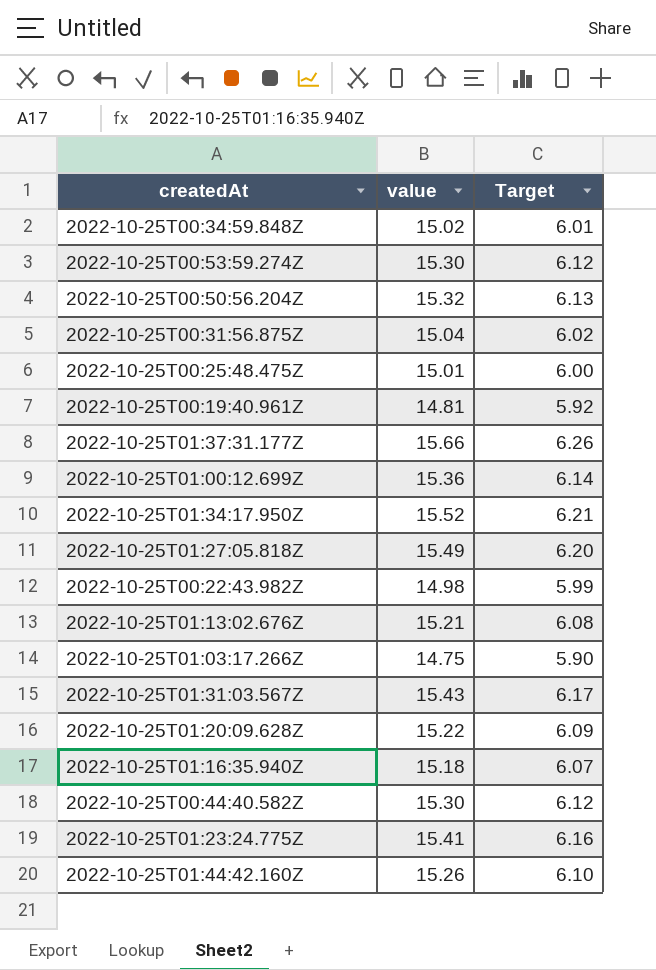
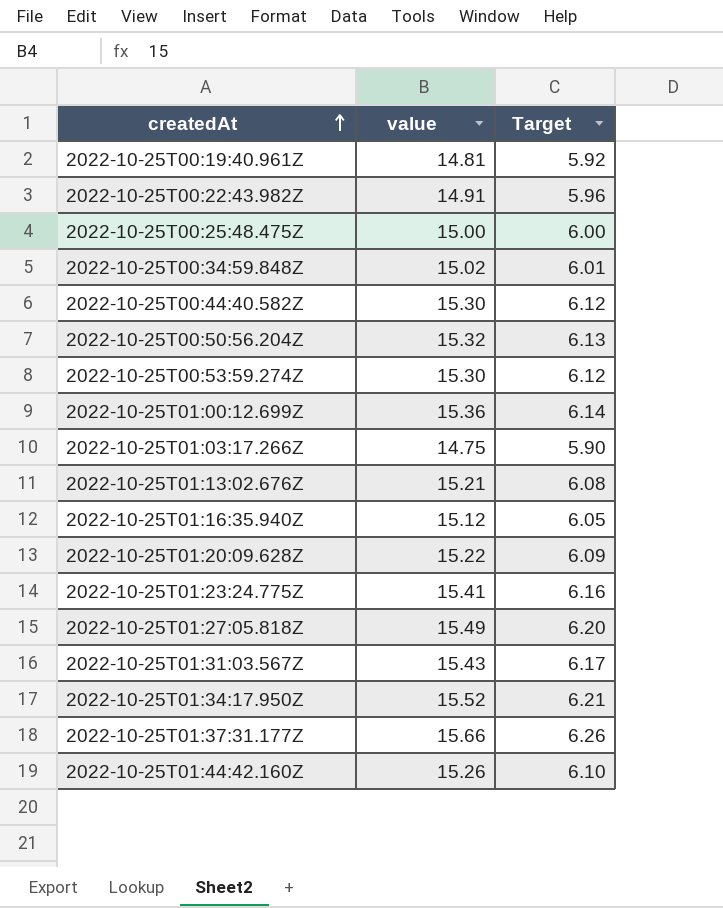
row order: none -> createdAt ascending
row 2022-10-25T00:31:56.875Z: 15.04 | 6.02 -> none
2022-10-25T00:22:43.982Z | value: 14.98 -> 14.91
2022-10-25T00:22:43.982Z | Target: 5.99 -> 5.96
2022-10-25T00:25:48.475Z | value: 15.01 -> 15.00
2022-10-25T01:16:35.940Z | value: 15.18 -> 15.12
2022-10-25T01:16:35.940Z | Target: 6.07 -> 6.05

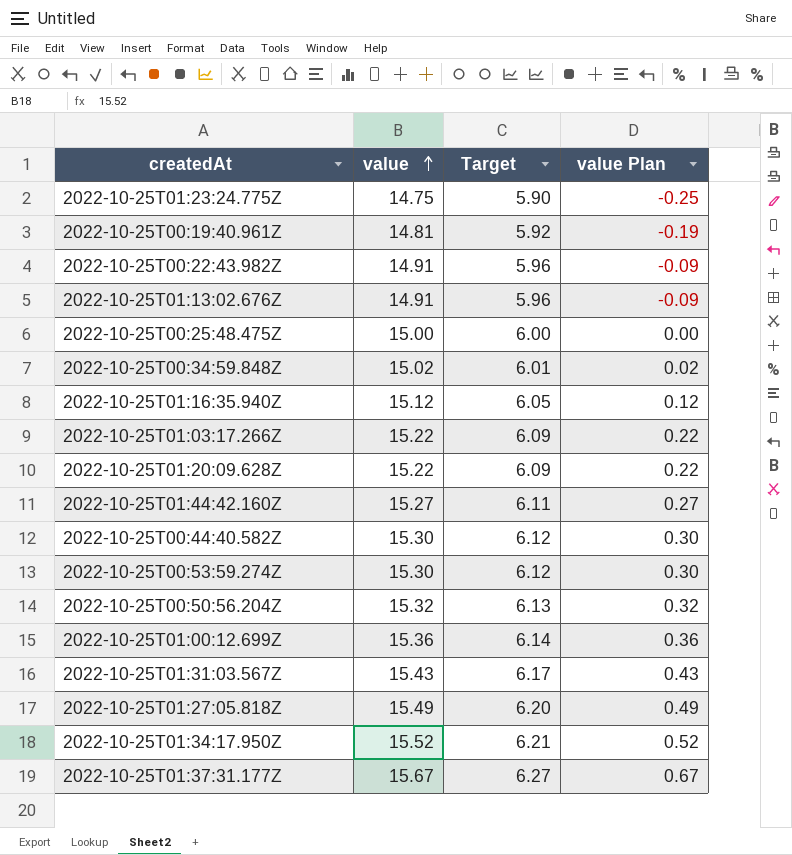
row order: createdAt ascending -> value ascending
column value Plan | formula: none -> [value] - 15
2022-10-25T01:23:24.775Z | value: 15.41 -> 14.75
2022-10-25T01:23:24.775Z | Target: 6.16 -> 5.90
2022-10-25T01:13:02.676Z | value: 15.21 -> 14.91
2022-10-25T01:13:02.676Z | Target: 6.08 -> 5.96
2022-10-25T01:03:17.266Z | value: 14.75 -> 15.22
2022-10-25T01:03:17.266Z | Target: 5.90 -> 6.09
2022-10-25T01:44:42.160Z | value: 15.26 -> 15.27
2022-10-25T01:44:42.160Z | Target: 6.10 -> 6.11
2022-10-25T01:37:31.177Z | value: 15.66 -> 15.67
2022-10-25T01:37:31.177Z | Target: 6.26 -> 6.27

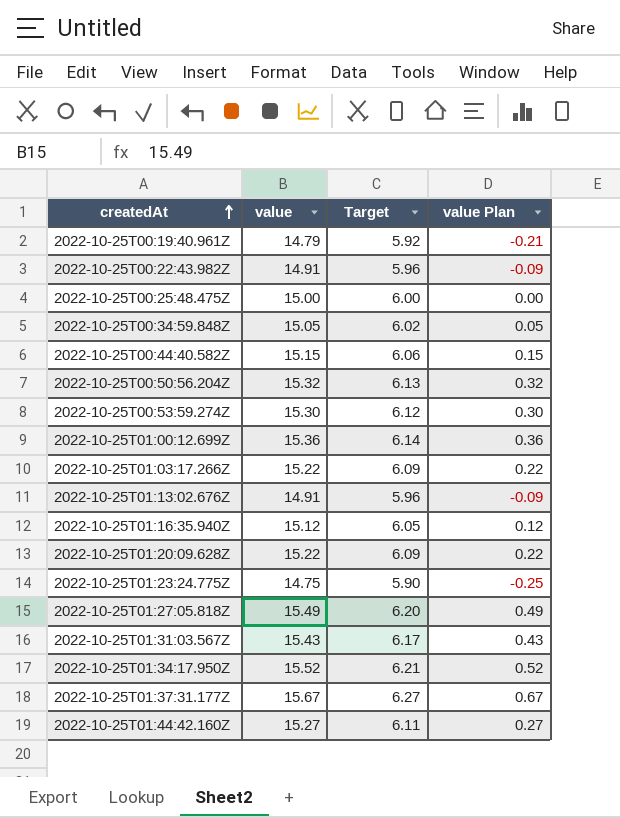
row order: value ascending -> createdAt ascending
2022-10-25T00:19:40.961Z | value: 14.81 -> 14.79
2022-10-25T00:19:40.961Z | value Plan: -0.19 -> -0.21
2022-10-25T00:34:59.848Z | value: 15.02 -> 15.05
2022-10-25T00:34:59.848Z | Target: 6.01 -> 6.02
2022-10-25T00:34:59.848Z | value Plan: 0.02 -> 0.05
2022-10-25T00:44:40.582Z | value: 15.30 -> 15.15
2022-10-25T00:44:40.582Z | Target: 6.12 -> 6.06
2022-10-25T00:44:40.582Z | value Plan: 0.30 -> 0.15

